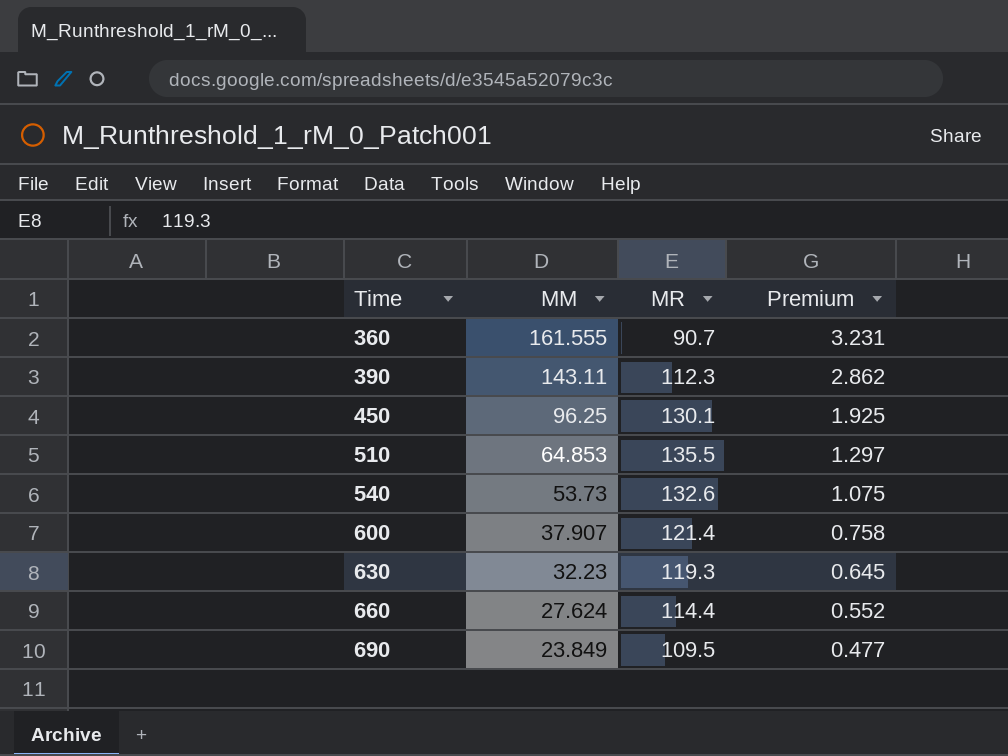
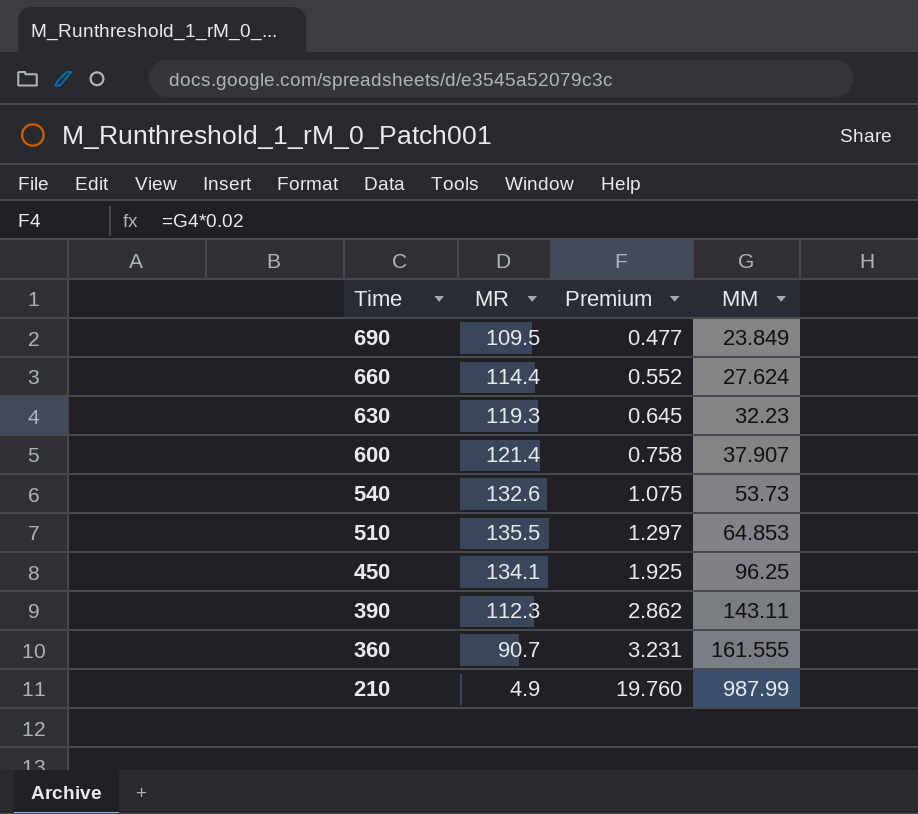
row order: Time ascending -> Time descending
column MM | position: 2 -> 4
450 | MR: 130.1 -> 134.1
row 210: none -> 4.9 | 19.760 | 987.99

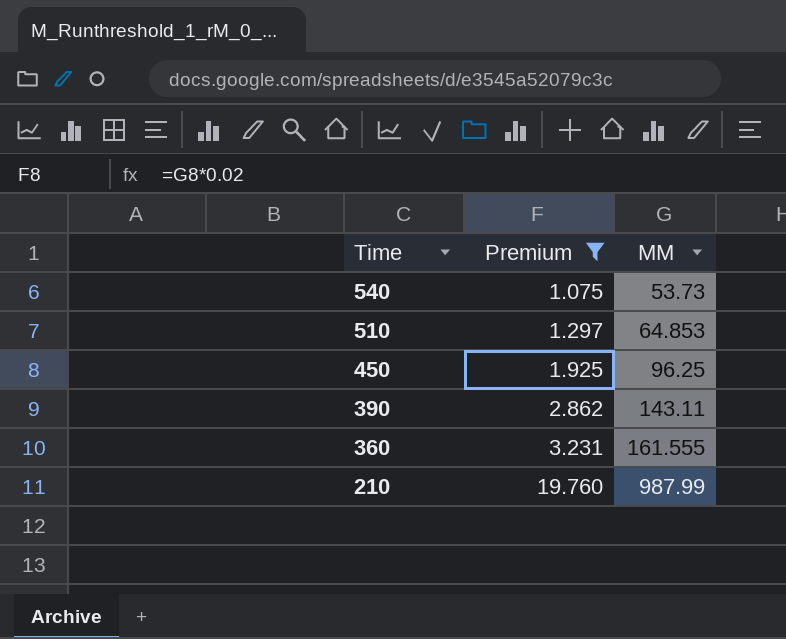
filter: none -> Premium >= 1.075
column MR | position: 2 -> none

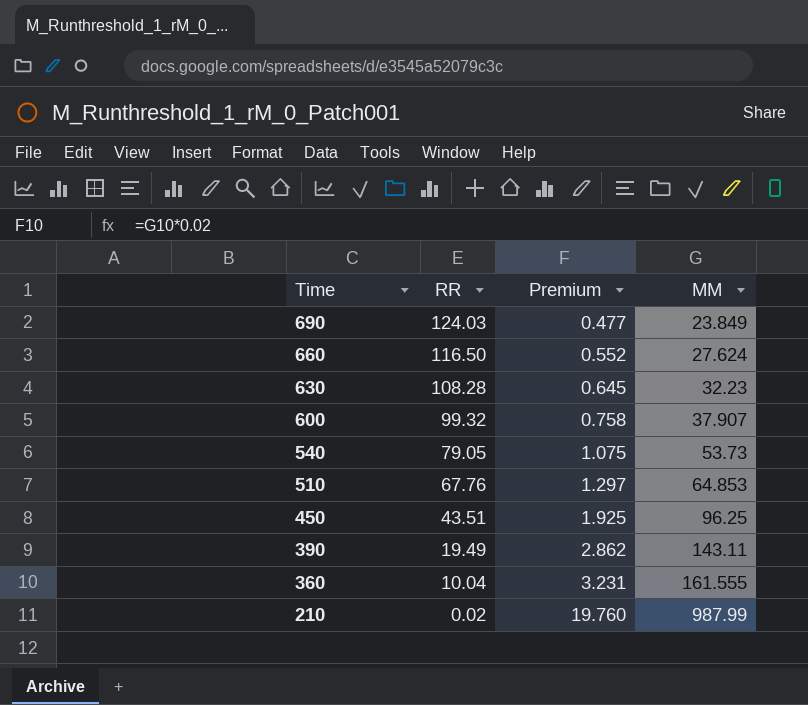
filter: Premium >= 1.075 -> none
column RR | position: none -> 2

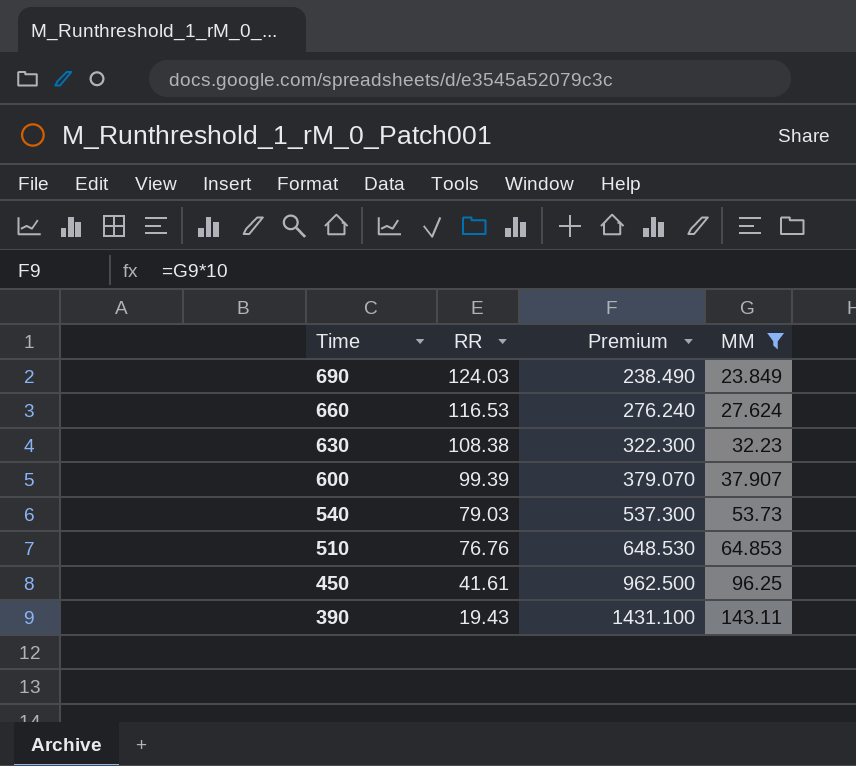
filter: none -> MM <= 143.11
column Premium | formula: [MM] * 0.02 -> [MM] * 10
660 | RR: 116.50 -> 116.53
630 | RR: 108.28 -> 108.38
600 | RR: 99.32 -> 99.39
540 | RR: 79.05 -> 79.03
510 | RR: 67.76 -> 76.76
450 | RR: 43.51 -> 41.61
390 | RR: 19.49 -> 19.43

